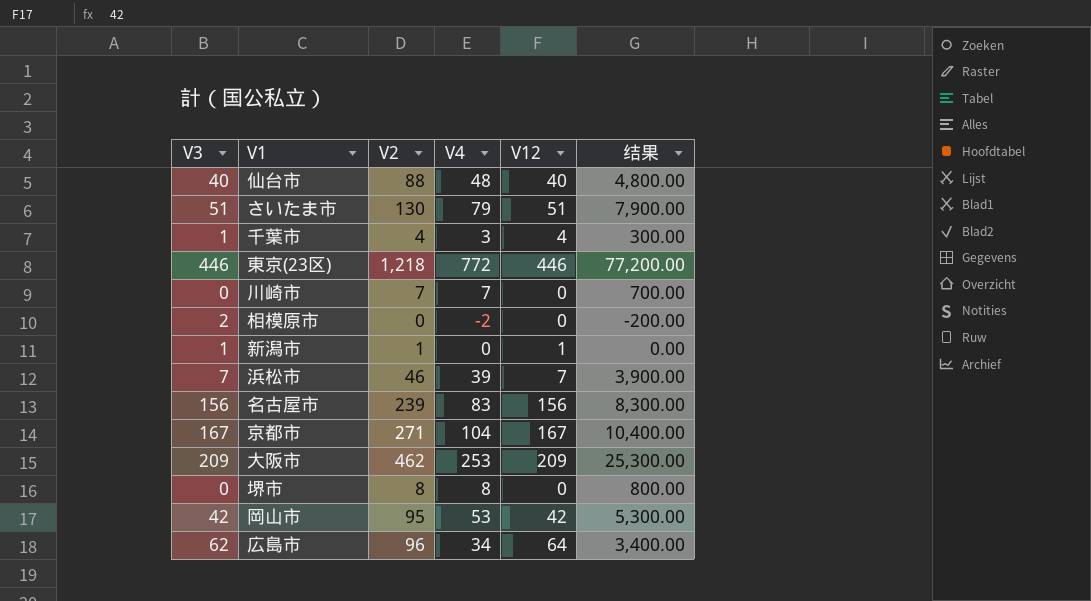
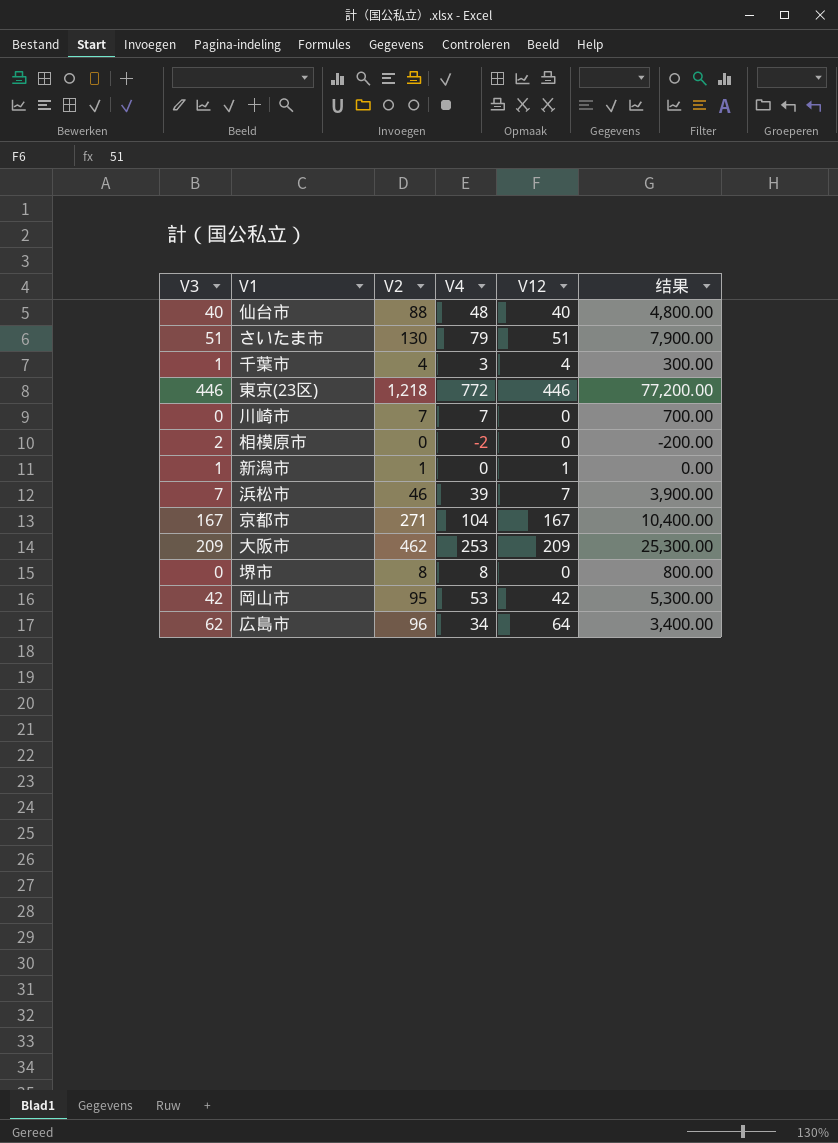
row 名古屋市: 156 | 239 | 83 | 156 | 8,300.00 -> none

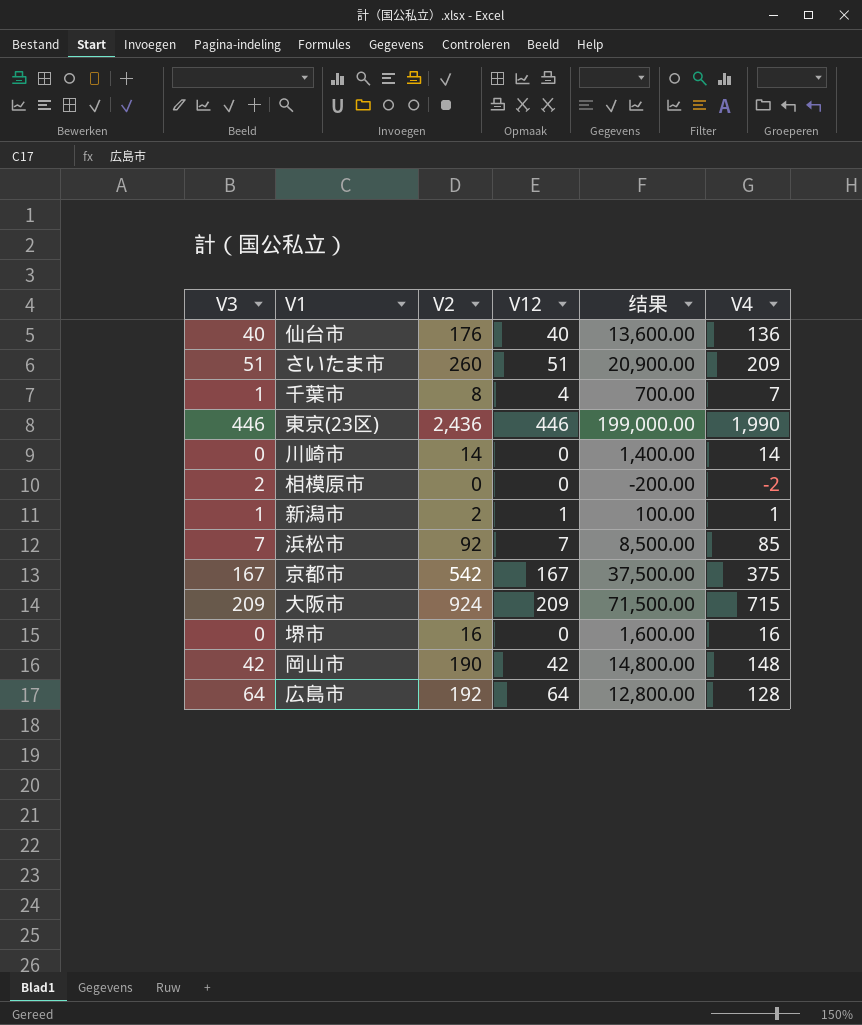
column V4 | position: 4 -> 6
仙台市 | V2: 88 -> 176
仙台市 | 结果: 4,800.00 -> 13,600.00
仙台市 | V4: 48 -> 136
さいたま市 | V2: 130 -> 260
さいたま市 | 结果: 7,900.00 -> 20,900.00
さいたま市 | V4: 79 -> 209
千葉市 | V2: 4 -> 8
千葉市 | 结果: 300.00 -> 700.00
千葉市 | V4: 3 -> 7
東京(23区) | V2: 1,218 -> 2,436
東京(23区) | 结果: 77,200.00 -> 199,000.00
東京(23区) | V4: 772 -> 1,990
川崎市 | V2: 7 -> 14
川崎市 | 结果: 700.00 -> 1,400.00
川崎市 | V4: 7 -> 14
新潟市 | V2: 1 -> 2
新潟市 | 结果: 0.00 -> 100.00
新潟市 | V4: 0 -> 1
浜松市 | V2: 46 -> 92
浜松市 | 结果: 3,900.00 -> 8,500.00
浜松市 | V4: 39 -> 85
京都市 | V2: 271 -> 542
京都市 | 结果: 10,400.00 -> 37,500.00
京都市 | V4: 104 -> 375
大阪市 | V2: 462 -> 924
大阪市 | 结果: 25,300.00 -> 71,500.00
大阪市 | V4: 253 -> 715
堺市 | V2: 8 -> 16
堺市 | 结果: 800.00 -> 1,600.00
堺市 | V4: 8 -> 16
岡山市 | V2: 95 -> 190
岡山市 | 结果: 5,300.00 -> 14,800.00
岡山市 | V4: 53 -> 148
広島市 | V3: 62 -> 64
広島市 | V2: 96 -> 192
広島市 | 结果: 3,400.00 -> 12,800.00
広島市 | V4: 34 -> 128

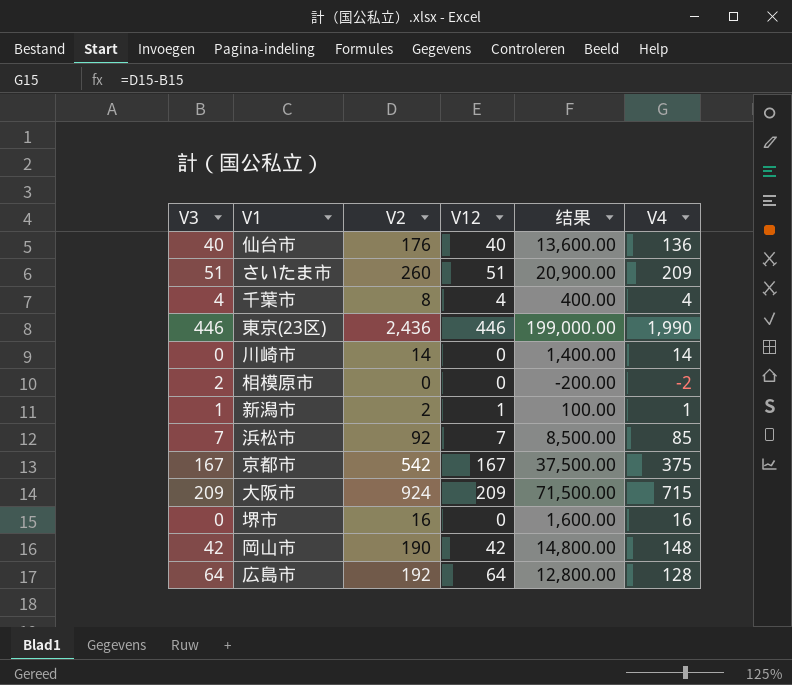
千葉市 | V3: 1 -> 4
千葉市 | 结果: 700.00 -> 400.00
千葉市 | V4: 7 -> 4

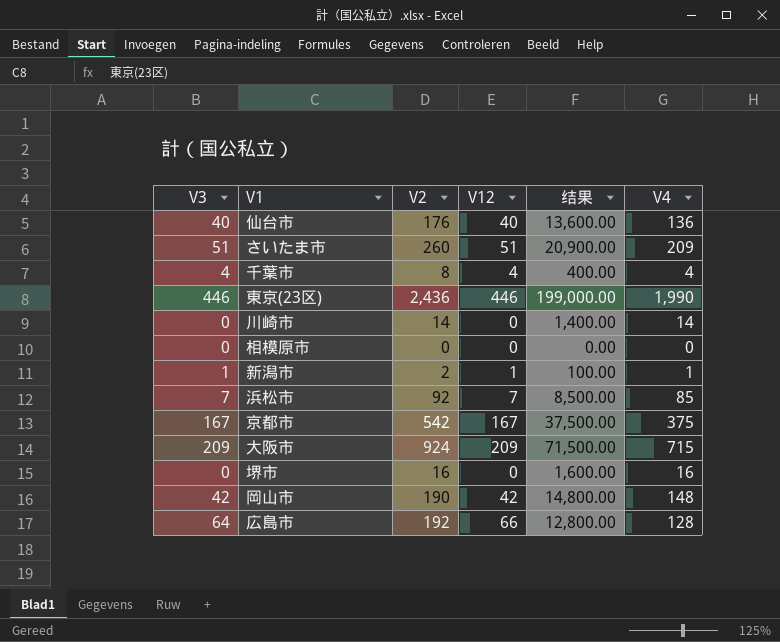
相模原市 | V3: 2 -> 0
相模原市 | 结果: -200.00 -> 0.00
相模原市 | V4: -2 -> 0
広島市 | V12: 64 -> 66

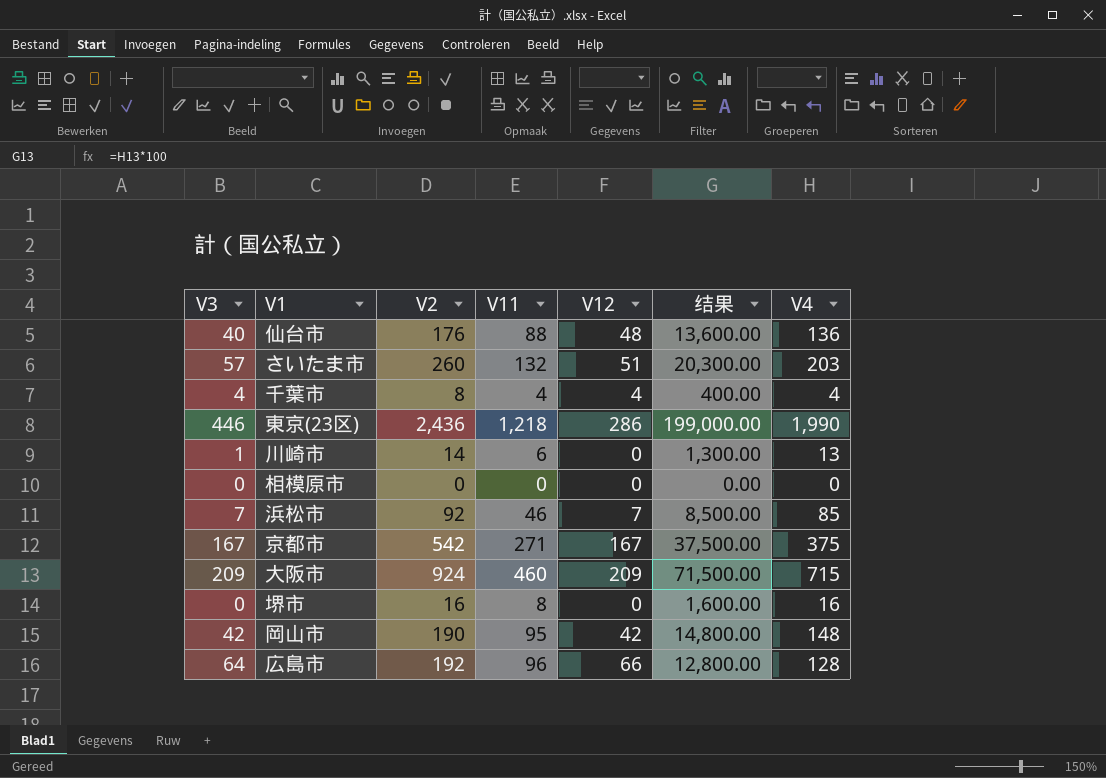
column V11 | position: none -> 4
row 新潟市: 1 | 2 | 1 | 100.00 | 1 -> none
仙台市 | V12: 40 -> 48
さいたま市 | V3: 51 -> 57
さいたま市 | 结果: 20,900.00 -> 20,300.00
さいたま市 | V4: 209 -> 203
東京(23区) | V12: 446 -> 286
川崎市 | V3: 0 -> 1
川崎市 | 结果: 1,400.00 -> 1,300.00
川崎市 | V4: 14 -> 13

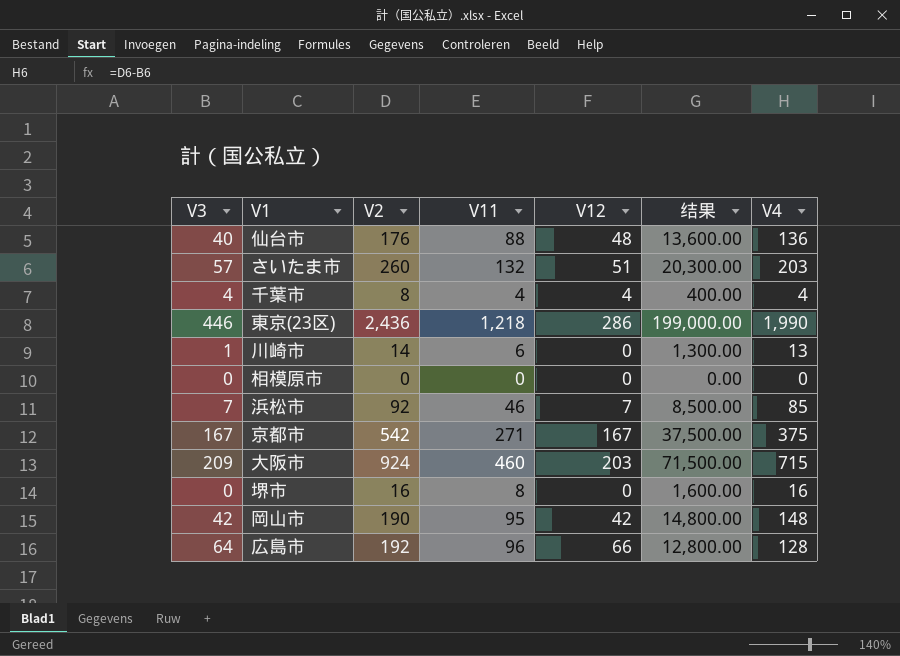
大阪市 | V12: 209 -> 203

